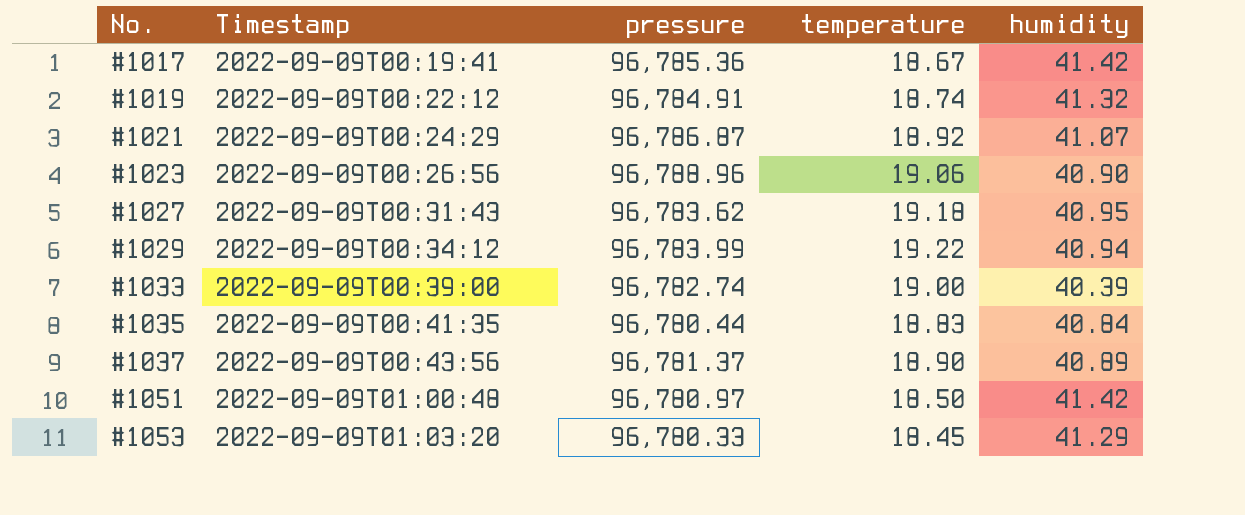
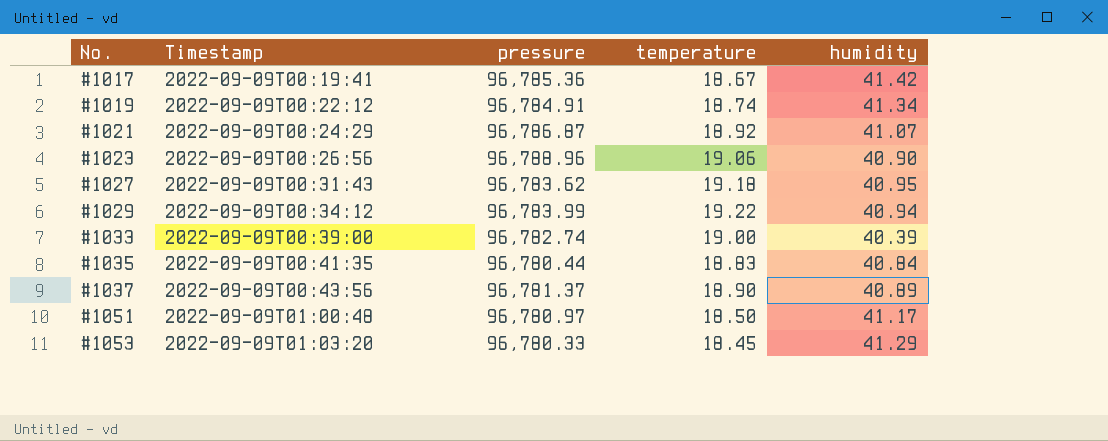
#1019 | humidity: 41.32 -> 41.34
#1051 | humidity: 41.42 -> 41.17

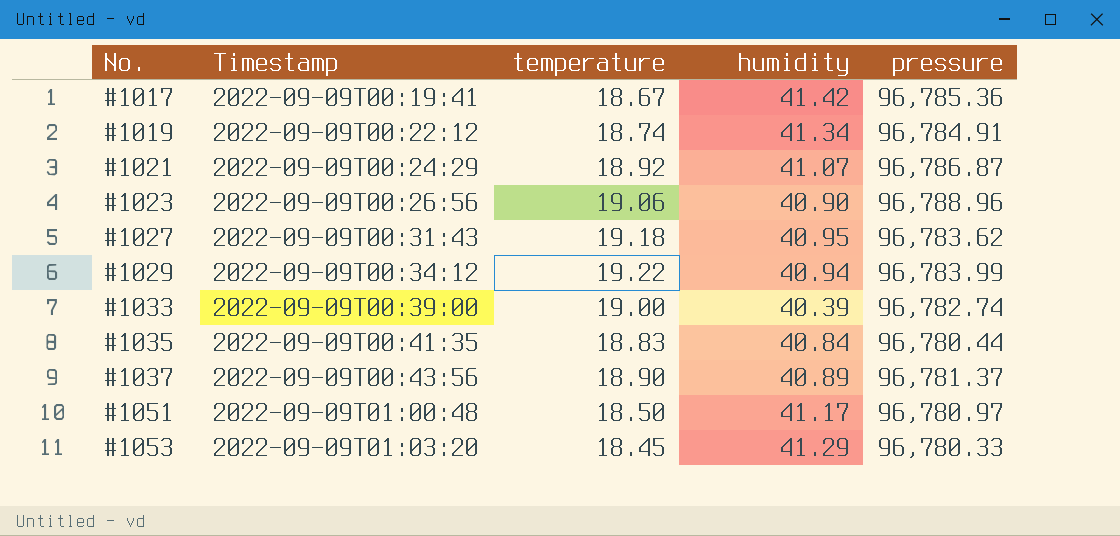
column pressure | position: 3 -> 5

